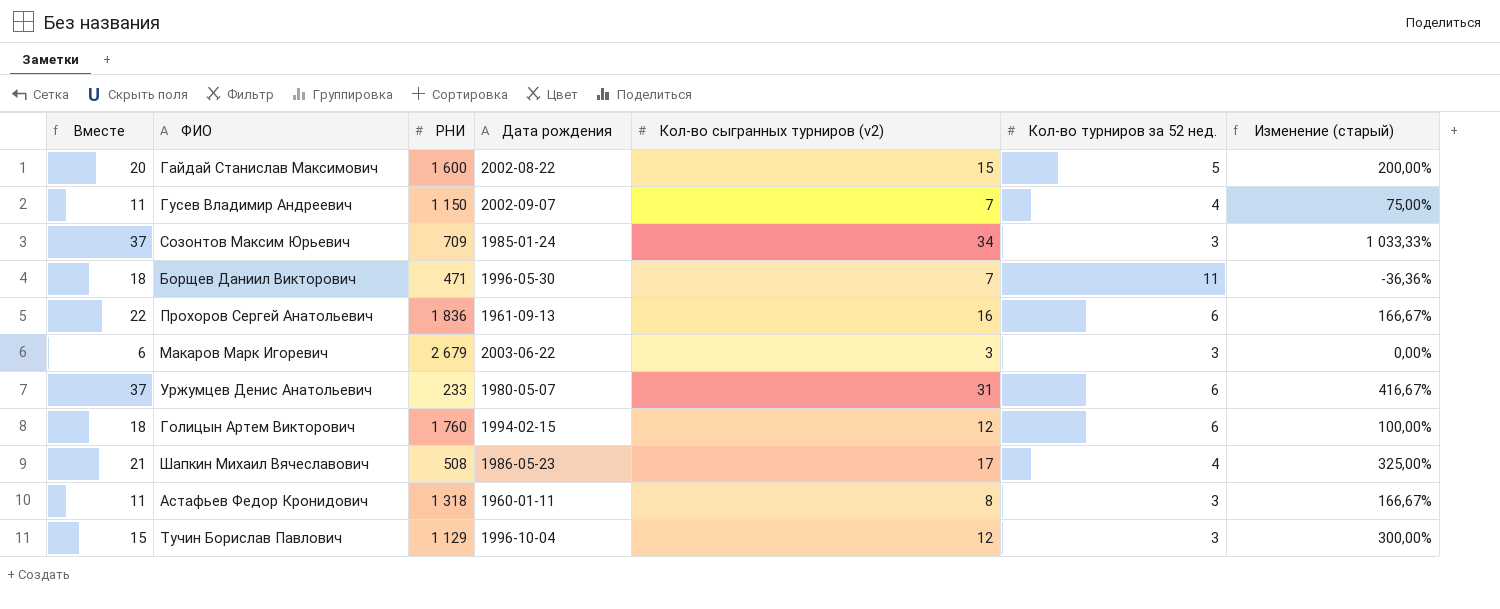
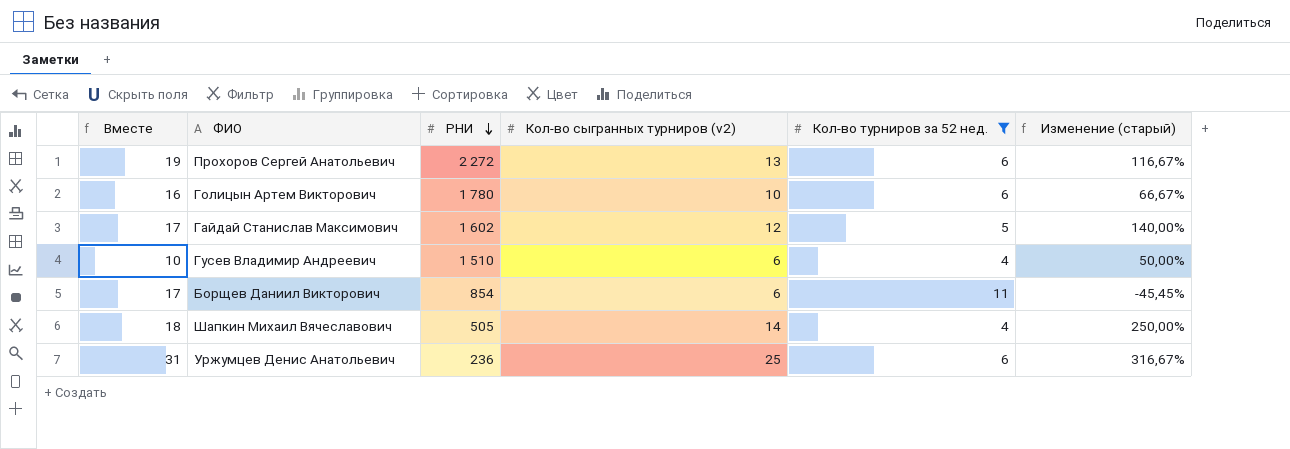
filter: none -> Кол-во турниров за 52 нед. != 3
row order: none -> РНИ descending
column Дата рождения | position: 4 -> none
Прохоров Сергей Анатольевич | Вместе: 22 -> 19
Прохоров Сергей Анатольевич | РНИ: 1 836 -> 2 272
Прохоров Сергей Анатольевич | Кол-во сыгранных турниров (v2): 16 -> 13
Прохоров Сергей Анатольевич | Изменение (старый): 166,67% -> 116,67%
Голицын Артем Викторович | Вместе: 18 -> 16
Голицын Артем Викторович | РНИ: 1 760 -> 1 780
Голицын Артем Викторович | Кол-во сыгранных турниров (v2): 12 -> 10
Голицын Артем Викторович | Изменение (старый): 100,00% -> 66,67%
Гайдай Станислав Максимович | Вместе: 20 -> 17
Гайдай Станислав Максимович | РНИ: 1 600 -> 1 602
Гайдай Станислав Максимович | Кол-во сыгранных турниров (v2): 15 -> 12
Гайдай Станислав Максимович | Изменение (старый): 200,00% -> 140,00%
Гусев Владимир Андреевич | Вместе: 11 -> 10
Гусев Владимир Андреевич | РНИ: 1 150 -> 1 510
Гусев Владимир Андреевич | Кол-во сыгранных турниров (v2): 7 -> 6
Гусев Владимир Андреевич | Изменение (старый): 75,00% -> 50,00%
Борщев Даниил Викторович | Вместе: 18 -> 17
Борщев Даниил Викторович | РНИ: 471 -> 854
Борщев Даниил Викторович | Кол-во сыгранных турниров (v2): 7 -> 6
Борщев Даниил Викторович | Изменение (старый): -36,36% -> -45,45%
Шапкин Михаил Вячеславович | Вместе: 21 -> 18
Шапкин Михаил Вячеславович | РНИ: 508 -> 505
Шапкин Михаил Вячеславович | Кол-во сыгранных турниров (v2): 17 -> 14
Шапкин Михаил Вячеславович | Изменение (старый): 325,00% -> 250,00%
Уржумцев Денис Анатольевич | Вместе: 37 -> 31
Уржумцев Денис Анатольевич | РНИ: 233 -> 236
Уржумцев Денис Анатольевич | Кол-во сыгранных турниров (v2): 31 -> 25
Уржумцев Денис Анатольевич | Изменение (старый): 416,67% -> 316,67%

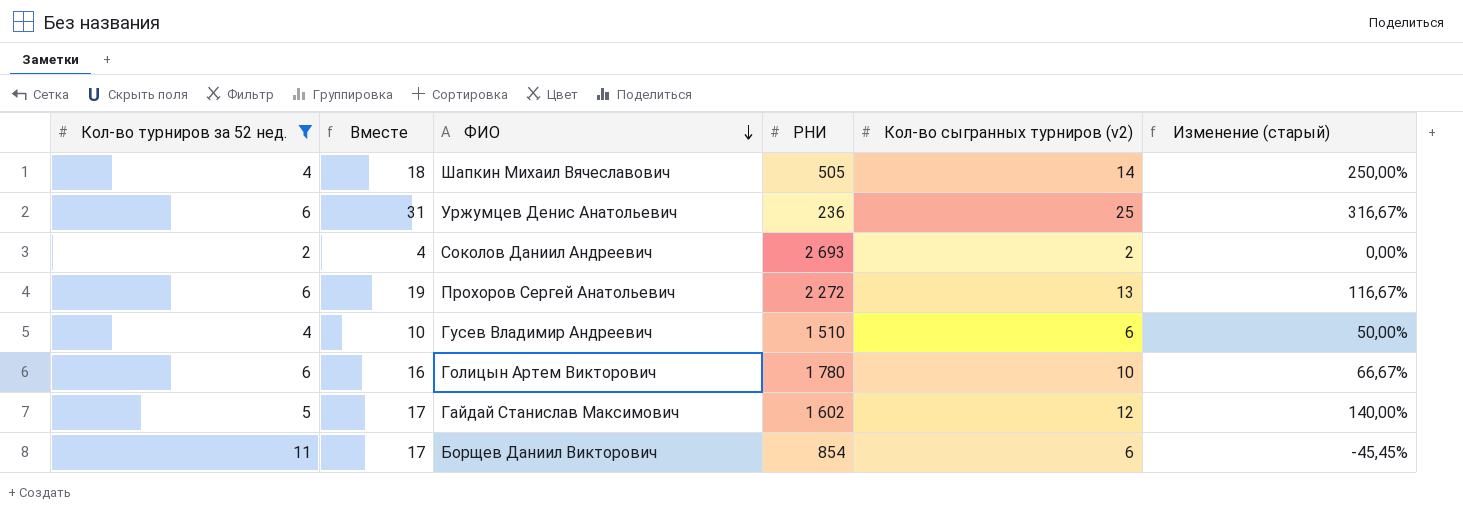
row order: РНИ descending -> ФИО descending
column Кол-во турниров за 52 нед. | position: 5 -> 1
row Соколов Даниил Андреевич: none -> 2 | 4 | 2 693 | 2 | 0,00%

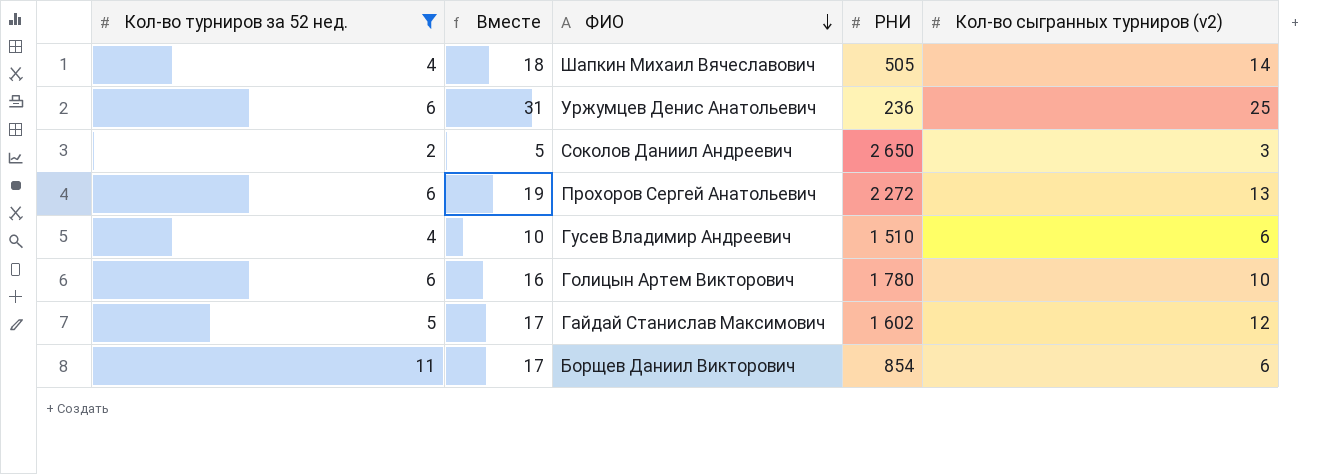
column Изменение (старый) | formula: ([Кол-во сыгранных турниров (v2)] - [Кол-во турниров за 52 нед.]) / [Кол-во турниров за 52 нед.] -> none
Соколов Даниил Андреевич | Вместе: 4 -> 5
Соколов Даниил Андреевич | РНИ: 2 693 -> 2 650
Соколов Даниил Андреевич | Кол-во сыгранных турниров (v2): 2 -> 3

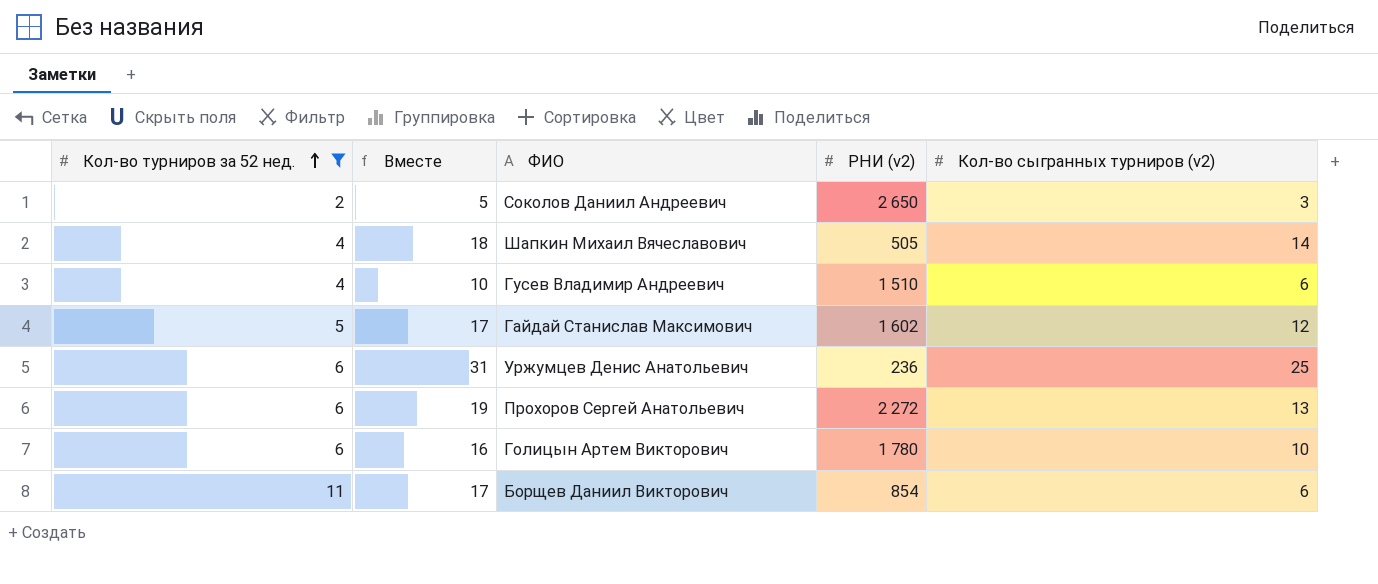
row order: ФИО descending -> Кол-во турниров за 52 нед. ascending
column name: РНИ -> РНИ (v2)

